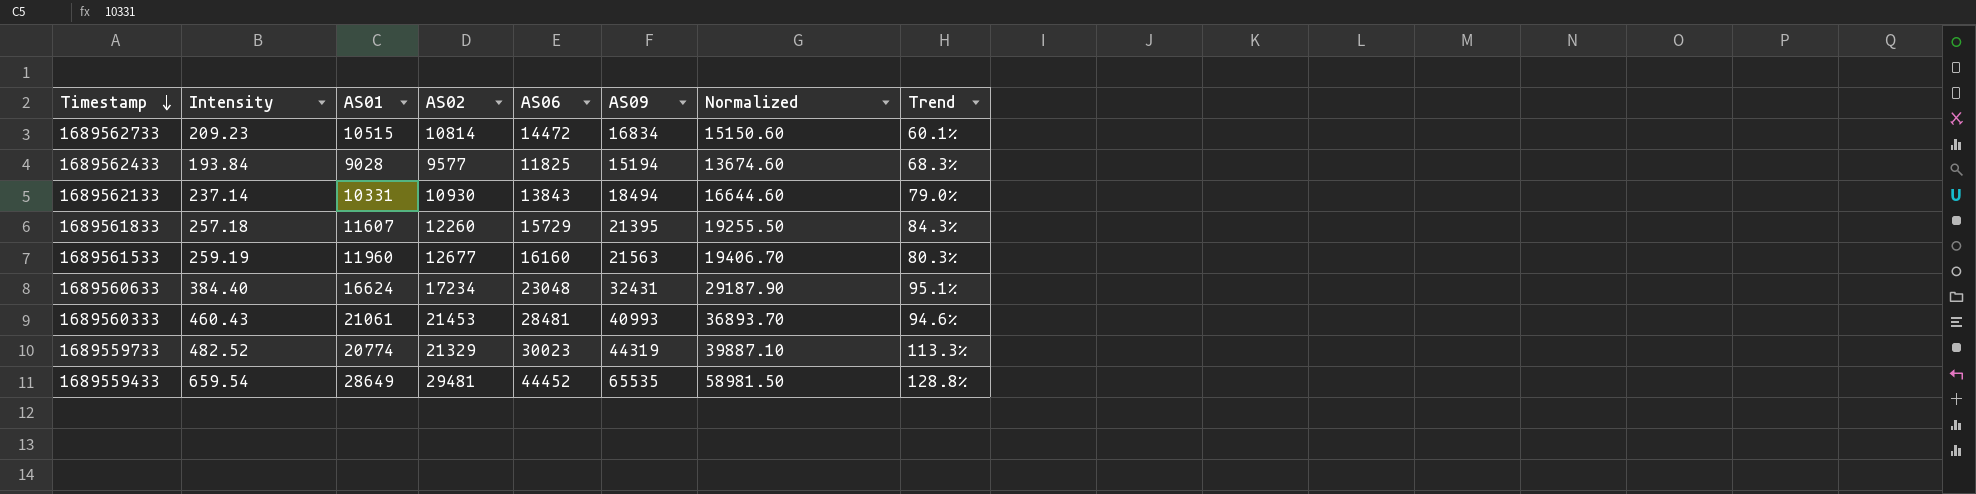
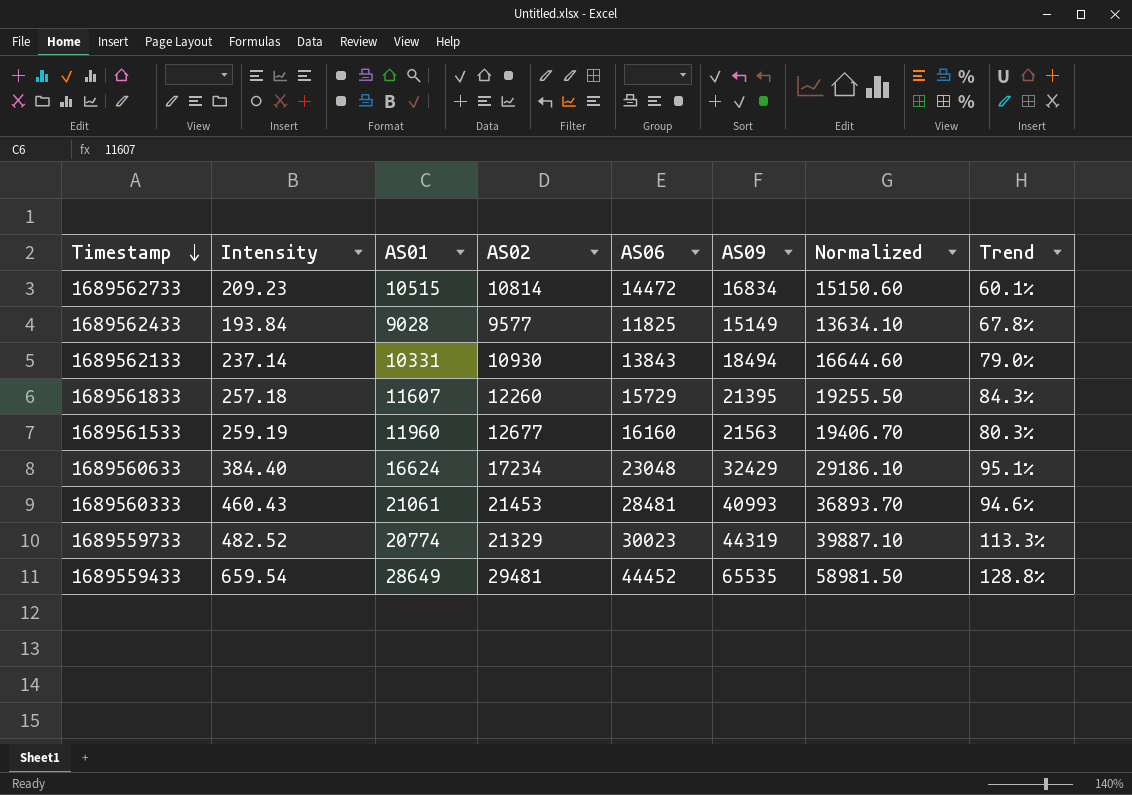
1689562433 | AS09: 15194 -> 15149
1689562433 | Normalized: 13674.60 -> 13634.10
1689562433 | Trend: 68.3% -> 67.8%
1689560633 | AS09: 32431 -> 32429
1689560633 | Normalized: 29187.90 -> 29186.10

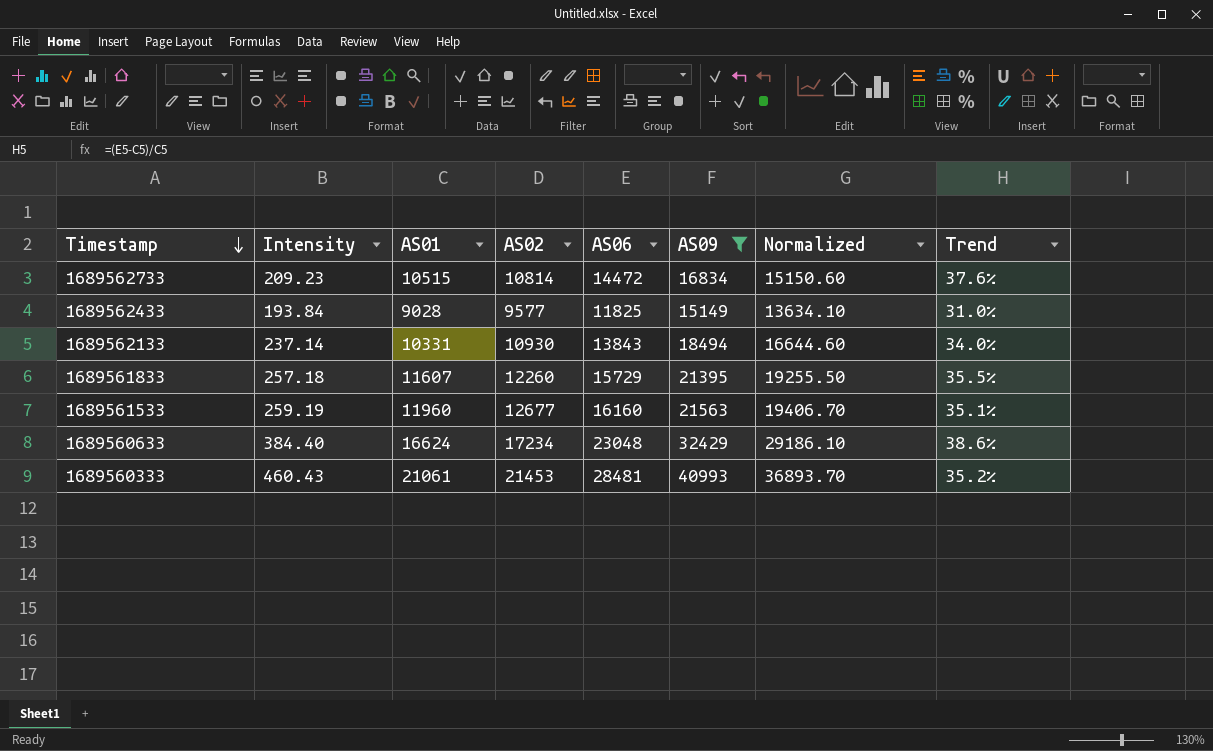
filter: none -> AS09 <= 40993
column Trend | formula: ([AS09] - [AS01]) / [AS01] -> ([AS06] - [AS01]) / [AS01]

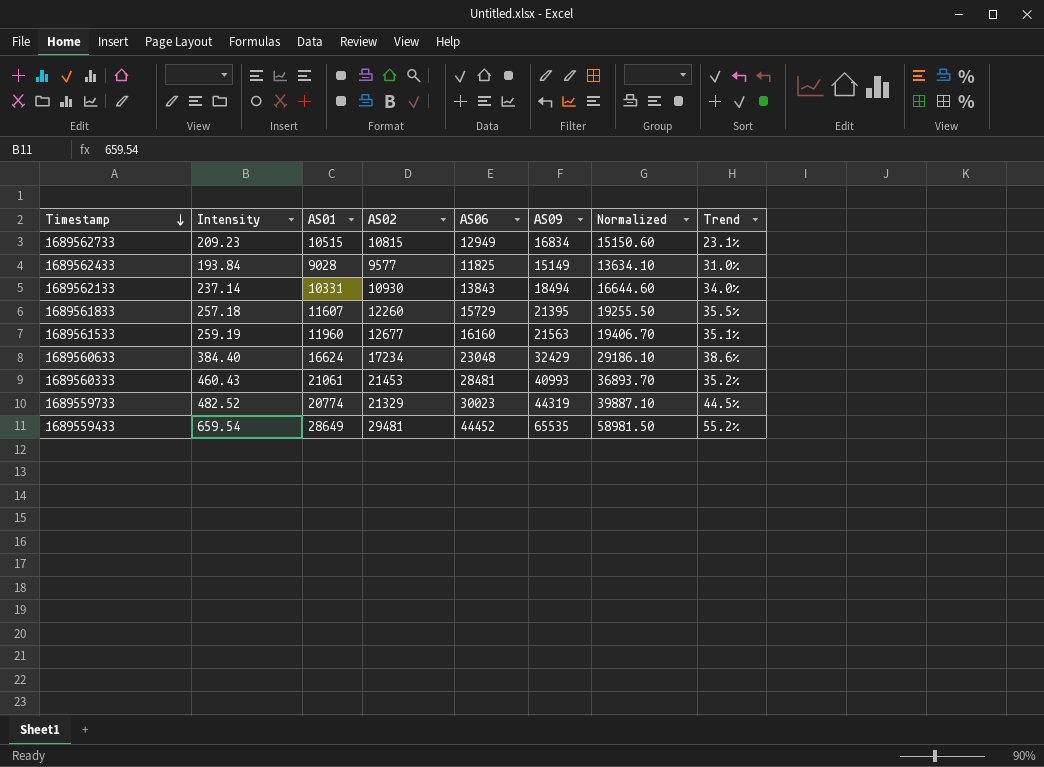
filter: AS09 <= 40993 -> none
1689562733 | AS02: 10814 -> 10815
1689562733 | AS06: 14472 -> 12949
1689562733 | Trend: 37.6% -> 23.1%

